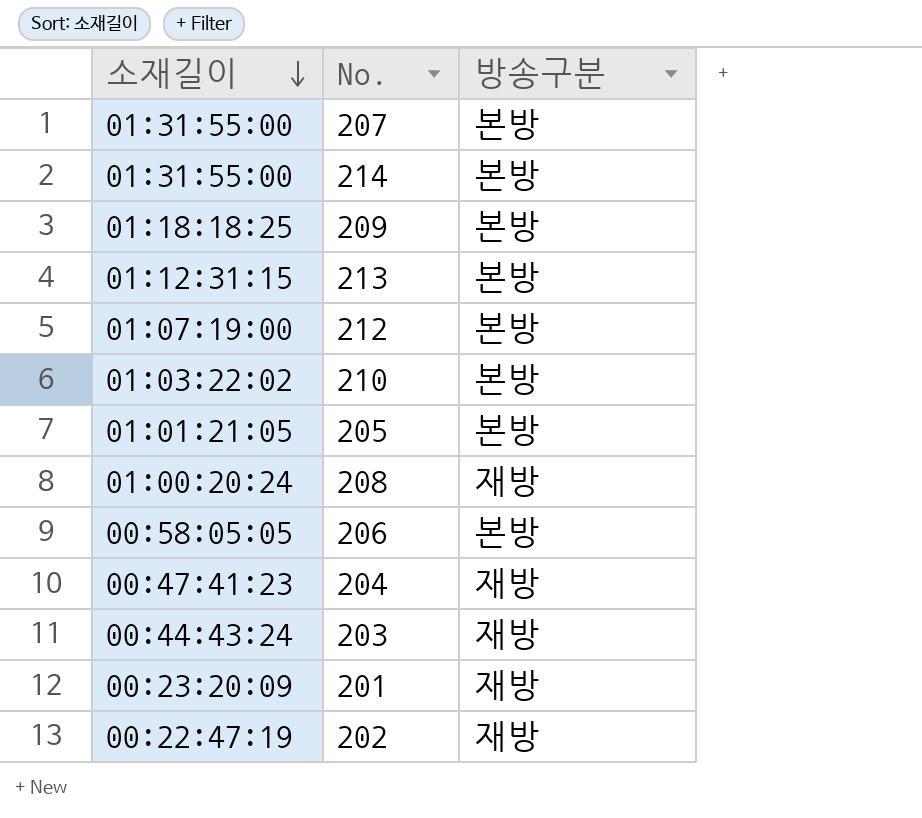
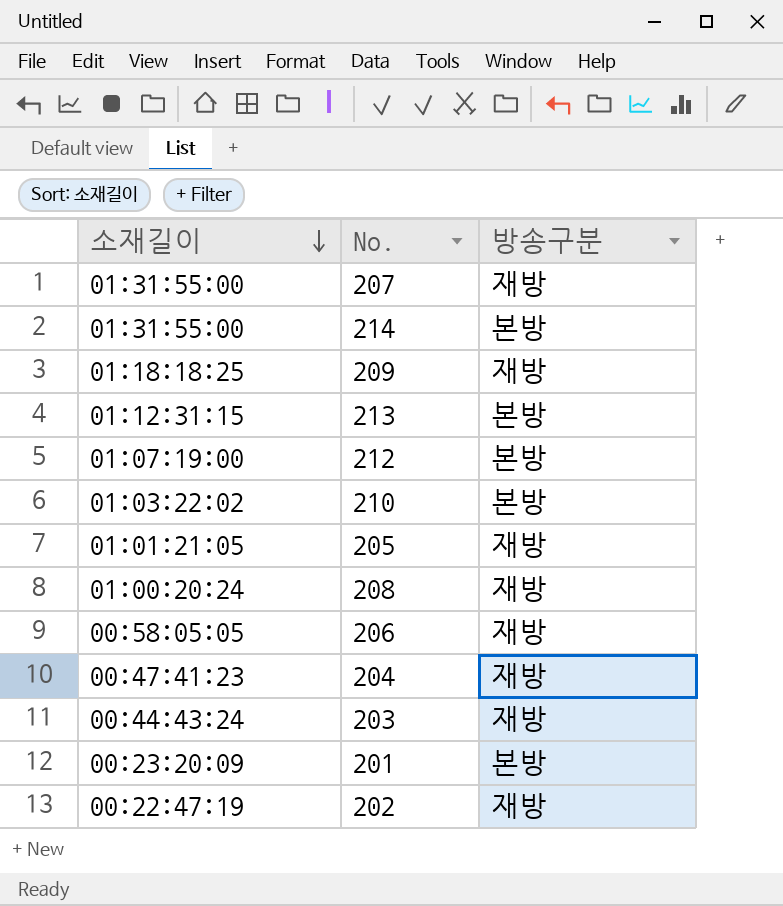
207 | 방송구분: 본방 -> 재방
209 | 방송구분: 본방 -> 재방
205 | 방송구분: 본방 -> 재방
206 | 방송구분: 본방 -> 재방
201 | 방송구분: 재방 -> 본방

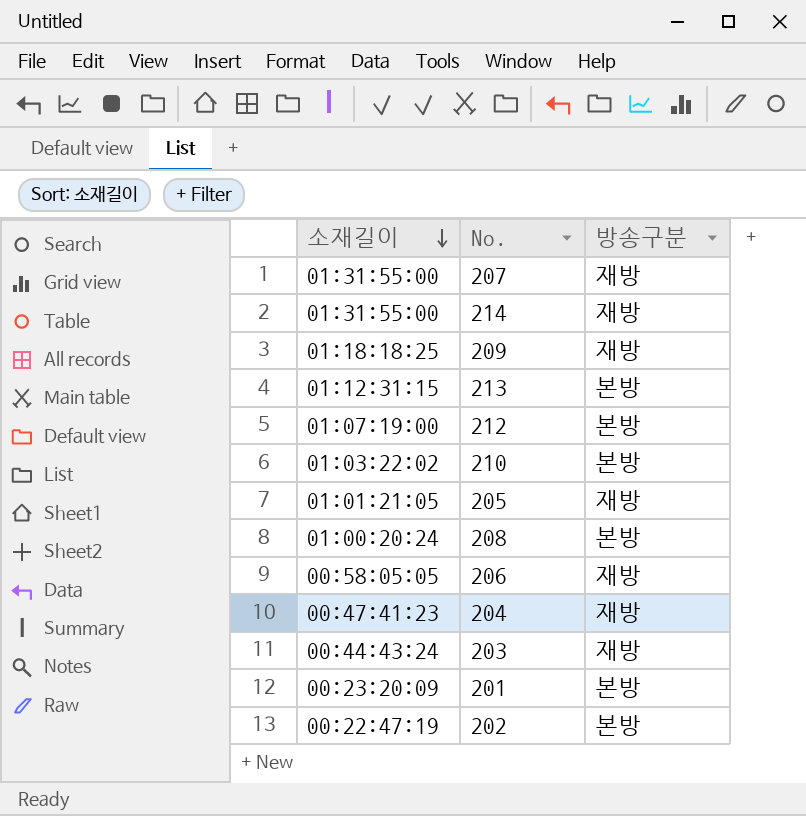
214 | 방송구분: 본방 -> 재방
208 | 방송구분: 재방 -> 본방
202 | 방송구분: 재방 -> 본방

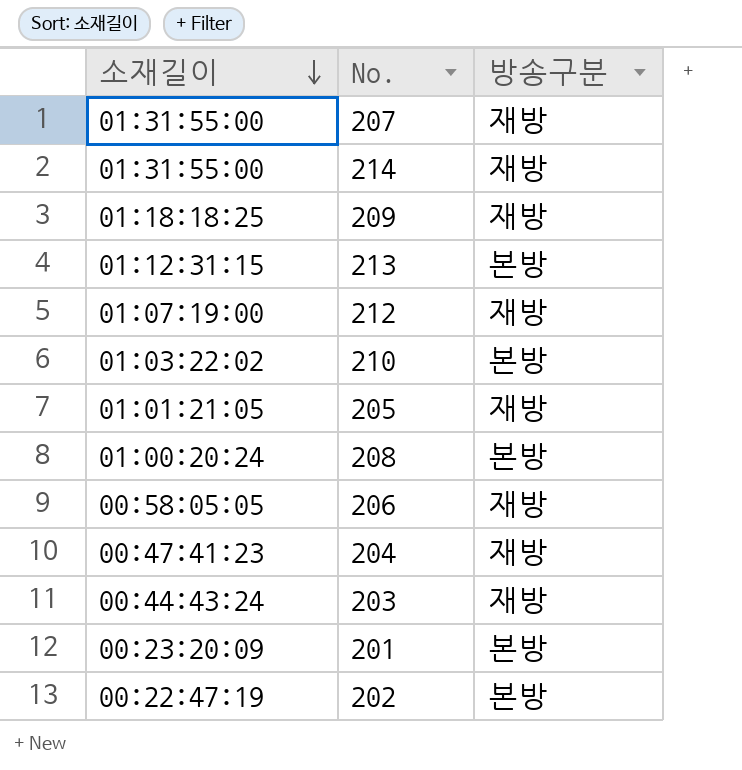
212 | 방송구분: 본방 -> 재방

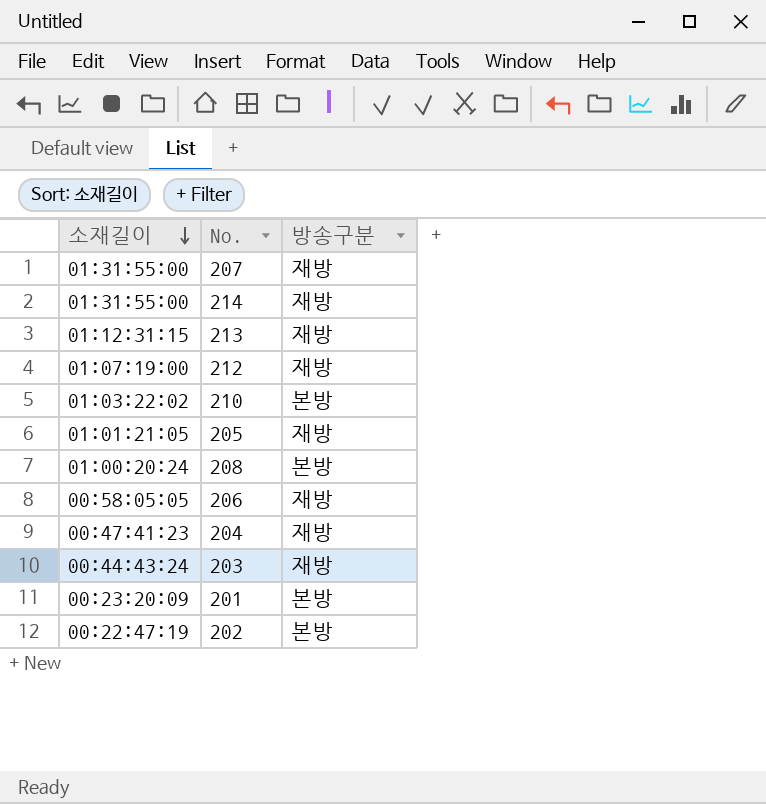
row 209: 01:18:18:25 | 재방 -> none
213 | 방송구분: 본방 -> 재방

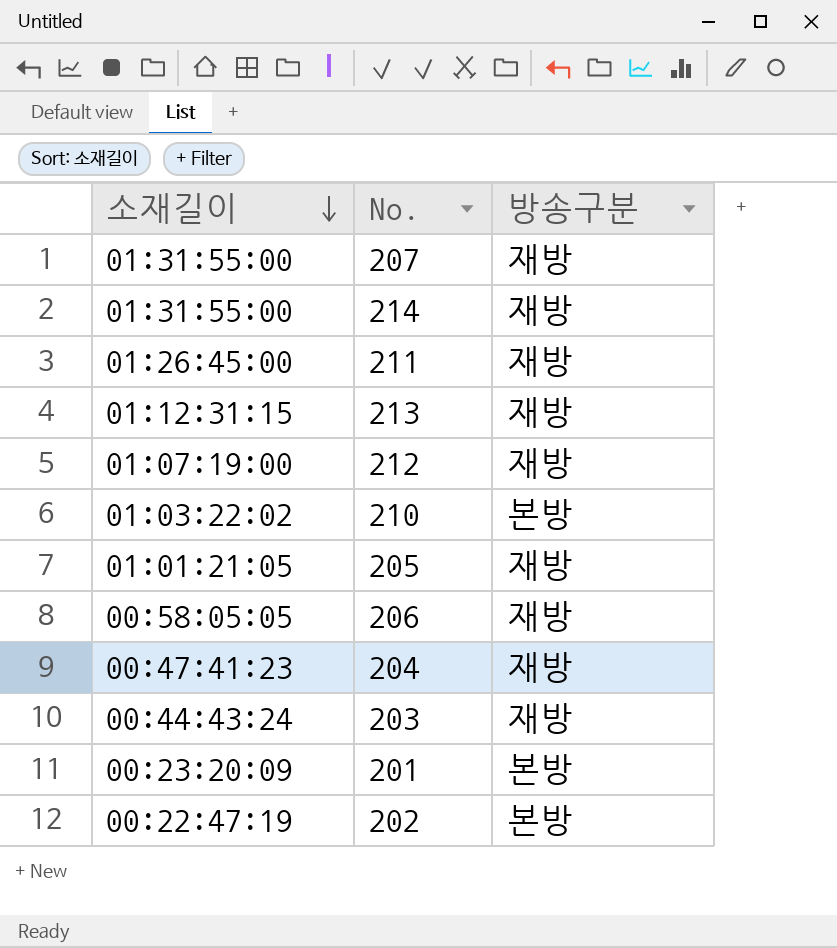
row 208: 01:00:20:24 | 본방 -> none
row 211: none -> 01:26:45:00 | 재방

